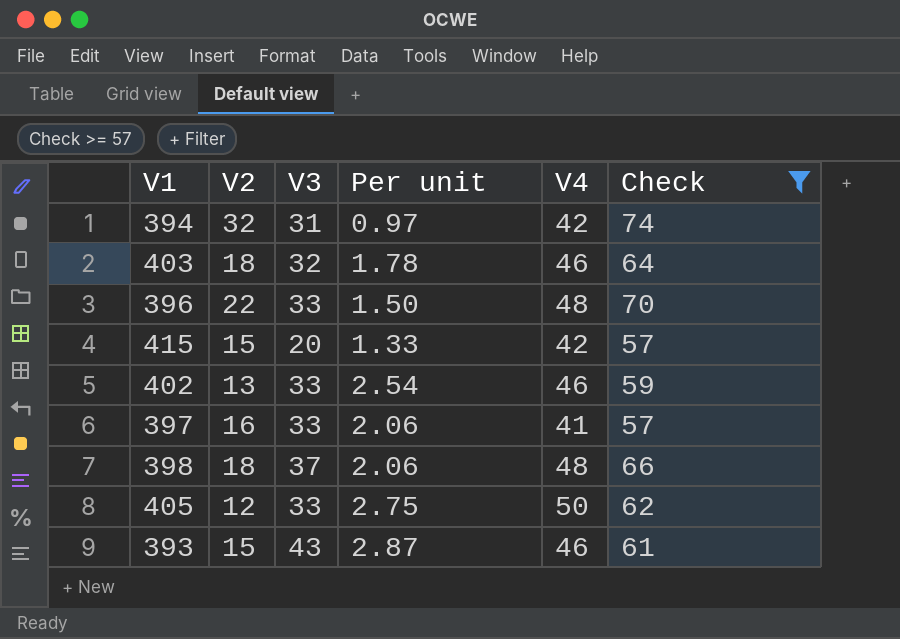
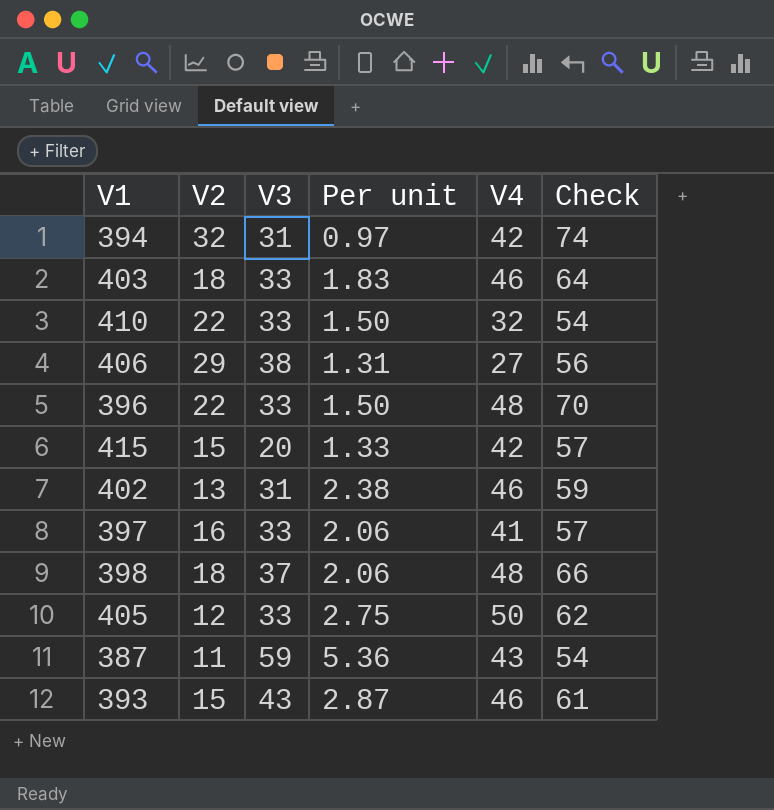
filter: Check >= 57 -> none
403 | V3: 32 -> 33
403 | Per unit: 1.78 -> 1.83
402 | V3: 33 -> 31
402 | Per unit: 2.54 -> 2.38

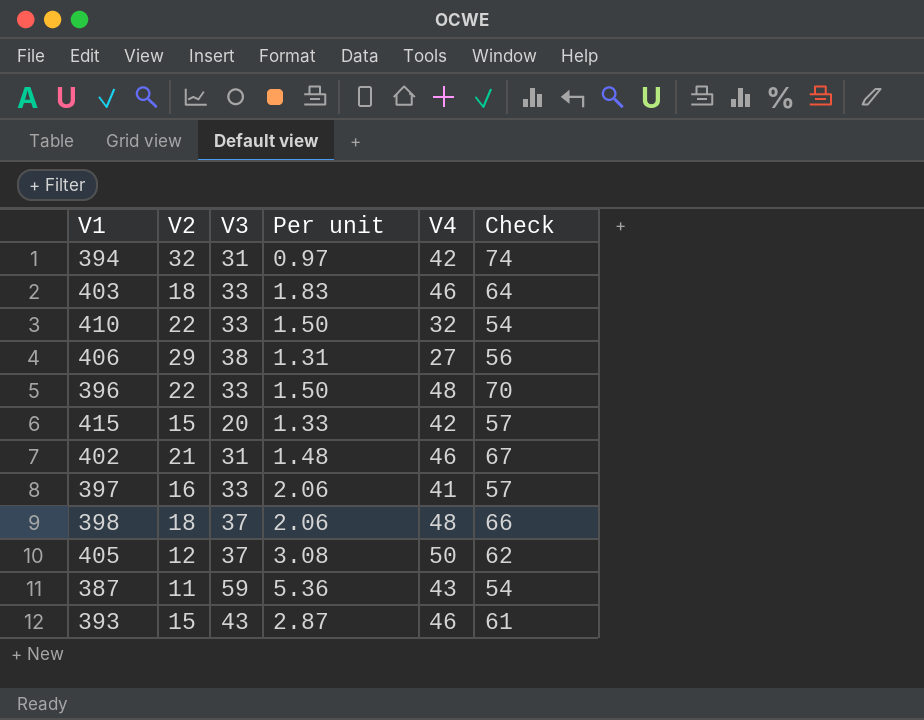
402 | V2: 13 -> 21
402 | Per unit: 2.38 -> 1.48
402 | Check: 59 -> 67
405 | V3: 33 -> 37
405 | Per unit: 2.75 -> 3.08

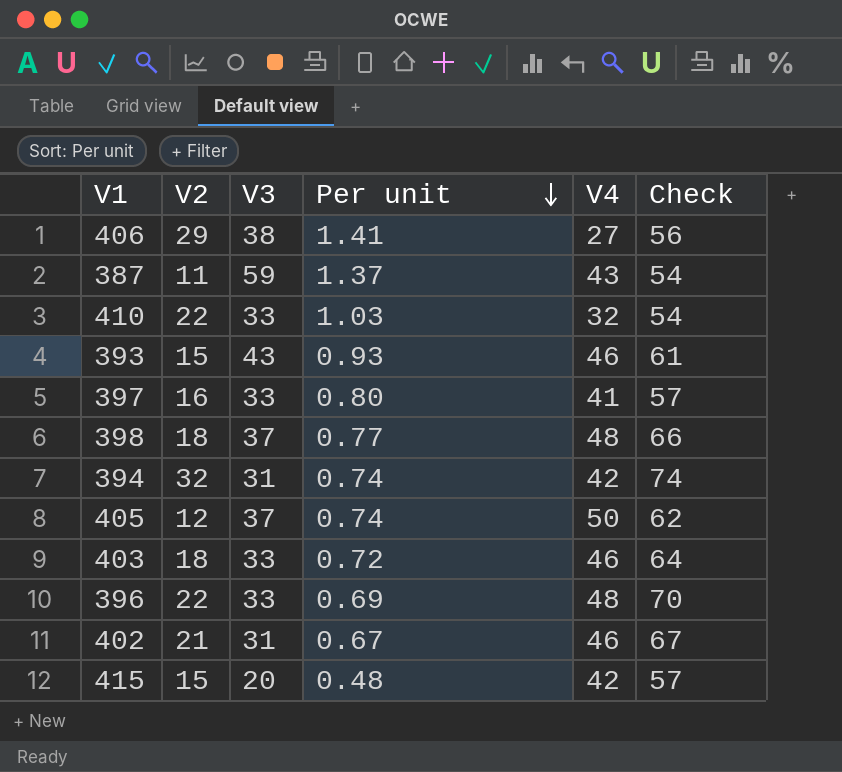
row order: none -> Per unit descending
column Per unit | formula: [V3] / [V2] -> [V3] / [V4]

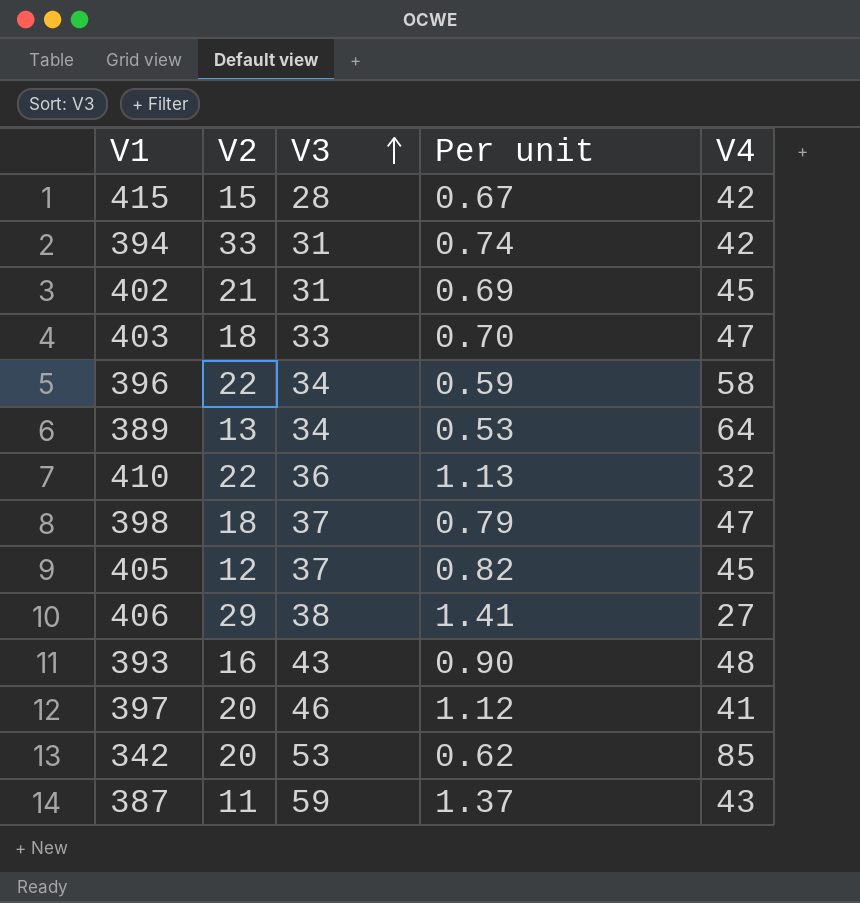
row order: Per unit descending -> V3 ascending
column Check | formula: [V2] + [V4] -> none
415 | V3: 20 -> 28
415 | Per unit: 0.48 -> 0.67
394 | V2: 32 -> 33
402 | Per unit: 0.67 -> 0.69
402 | V4: 46 -> 45
403 | Per unit: 0.72 -> 0.70
403 | V4: 46 -> 47
396 | V3: 33 -> 34
396 | Per unit: 0.69 -> 0.59
396 | V4: 48 -> 58
row 389: none -> 13 | 34 | 0.53 | 64
410 | V3: 33 -> 36
410 | Per unit: 1.03 -> 1.13
398 | Per unit: 0.77 -> 0.79
398 | V4: 48 -> 47
405 | Per unit: 0.74 -> 0.82
405 | V4: 50 -> 45
393 | V2: 15 -> 16
393 | Per unit: 0.93 -> 0.90
393 | V4: 46 -> 48
397 | V2: 16 -> 20
397 | V3: 33 -> 46
397 | Per unit: 0.80 -> 1.12
row 342: none -> 20 | 53 | 0.62 | 85

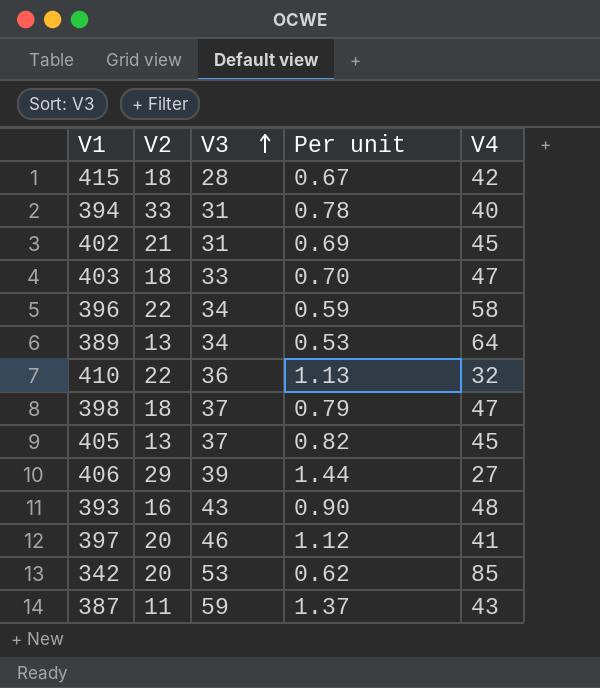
415 | V2: 15 -> 18
394 | Per unit: 0.74 -> 0.78
394 | V4: 42 -> 40
405 | V2: 12 -> 13
406 | V3: 38 -> 39
406 | Per unit: 1.41 -> 1.44

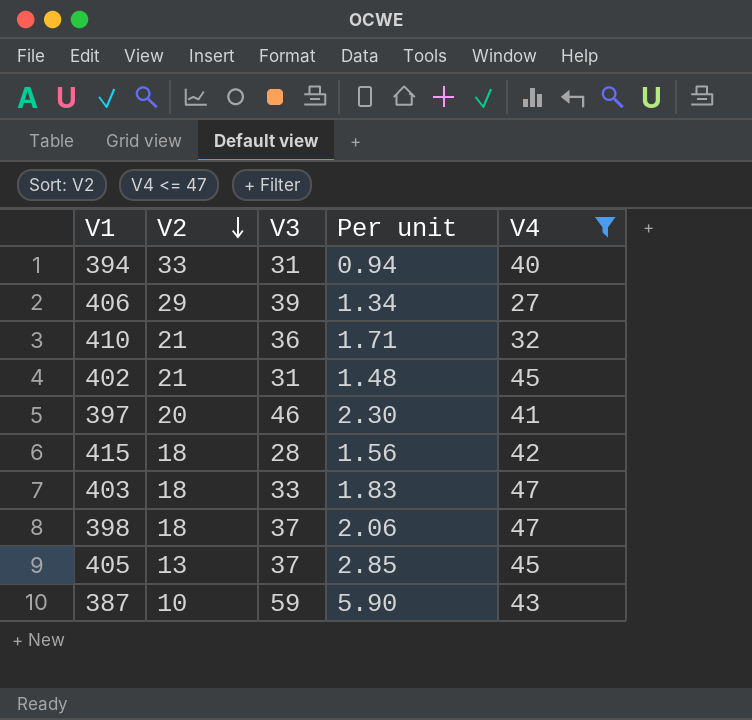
filter: none -> V4 <= 47
row order: V3 ascending -> V2 descending
column Per unit | formula: [V3] / [V4] -> [V3] / [V2]
410 | V2: 22 -> 21
387 | V2: 11 -> 10

